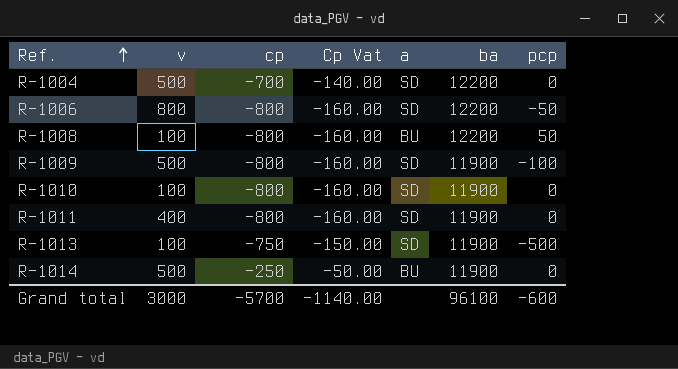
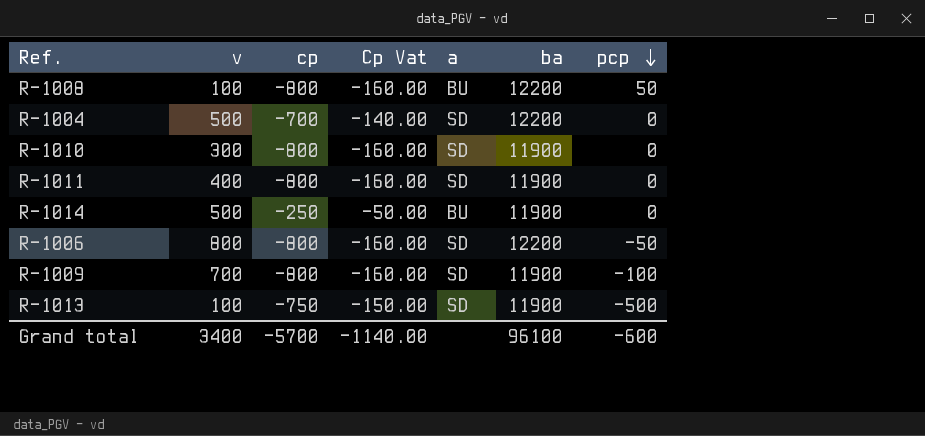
row order: Ref. ascending -> pcp descending
R-1010 | v: 100 -> 300
R-1009 | v: 500 -> 700
Grand total | v: 3000 -> 3400

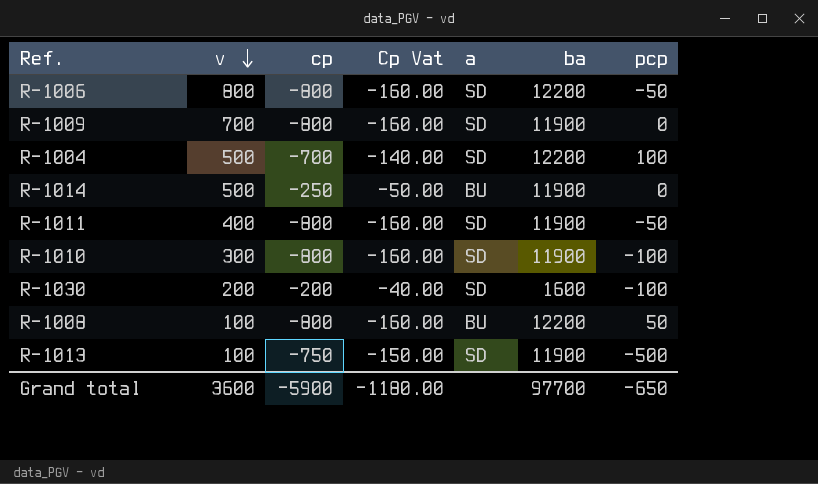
row order: pcp descending -> v descending
R-1009 | pcp: -100 -> 0
R-1004 | pcp: 0 -> 100
R-1011 | pcp: 0 -> -50
R-1010 | pcp: 0 -> -100
row R-1030: none -> 200 | -200 | -40.00 | SD | 1600 | -100
Grand total | v: 3400 -> 3600
Grand total | cp: -5700 -> -5900
Grand total | Cp Vat: -1140.00 -> -1180.00
Grand total | ba: 96100 -> 97700
Grand total | pcp: -600 -> -650

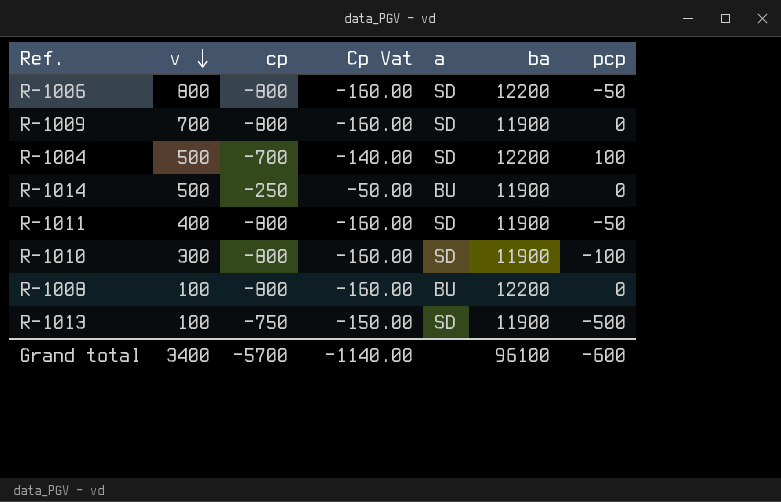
row R-1030: 200 | -200 | -40.00 | SD | 1600 | -100 -> none
R-1008 | pcp: 50 -> 0
Grand total | v: 3600 -> 3400
Grand total | cp: -5900 -> -5700
Grand total | Cp Vat: -1180.00 -> -1140.00
Grand total | ba: 97700 -> 96100
Grand total | pcp: -650 -> -600

